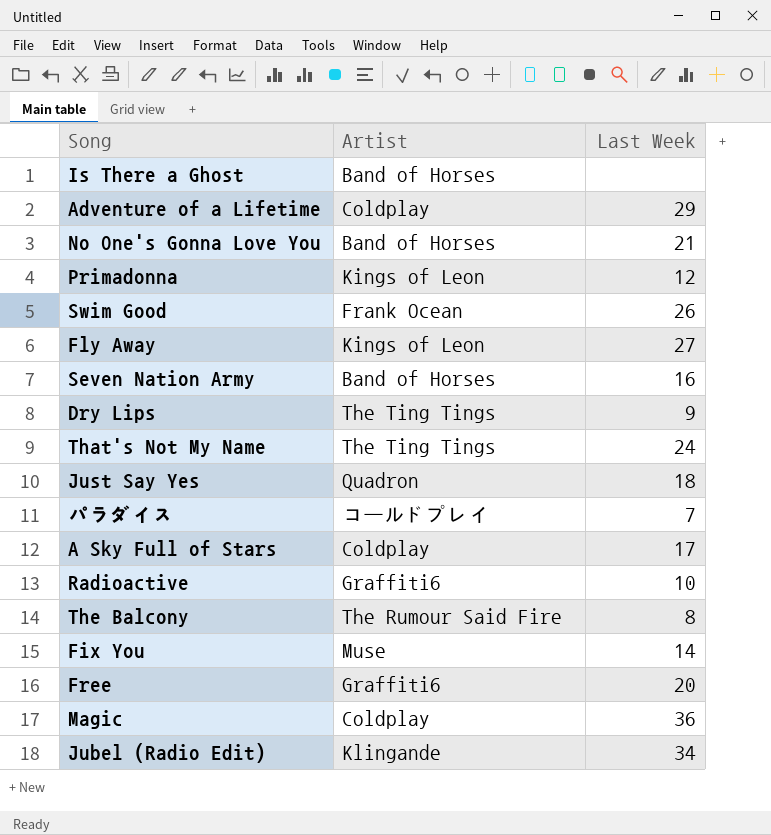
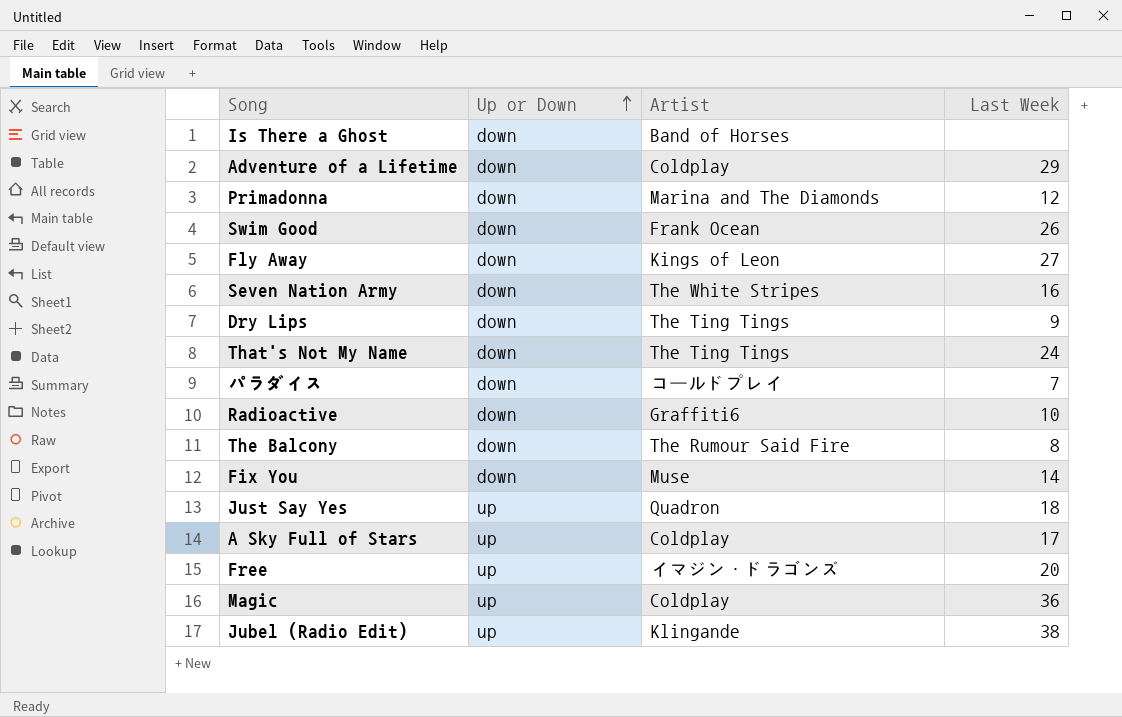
row order: none -> Up or Down ascending
column Up or Down | position: none -> 2
row No One's Gonna Love You: Band of Horses | 21 -> none
Primadonna | Artist: Kings of Leon -> Marina and The Diamonds
Seven Nation Army | Artist: Band of Horses -> The White Stripes
Free | Artist: Graffiti6 -> イマジン・ドラゴンズ
Jubel (Radio Edit) | Last Week: 34 -> 38

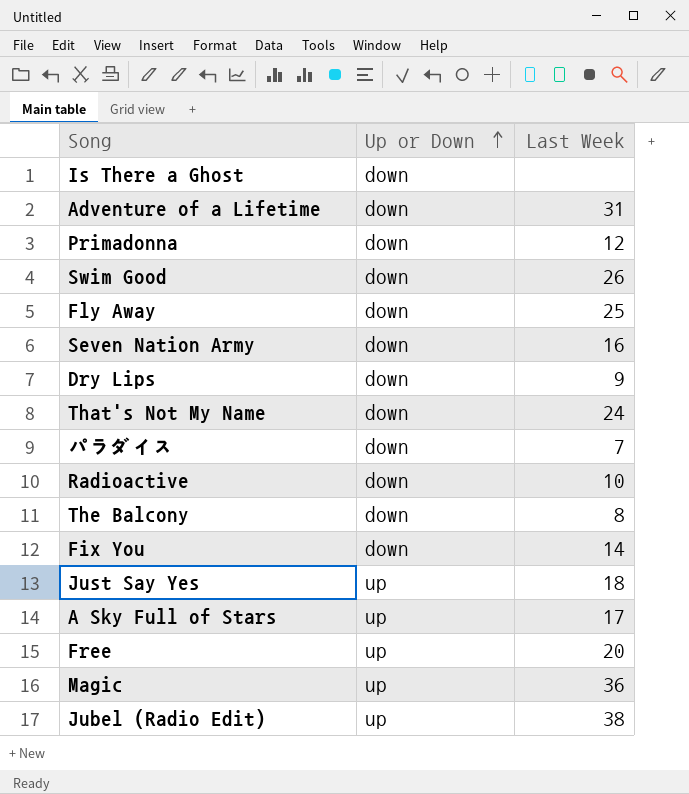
column Artist | position: 3 -> none
Adventure of a Lifetime | Last Week: 29 -> 31
Fly Away | Last Week: 27 -> 25

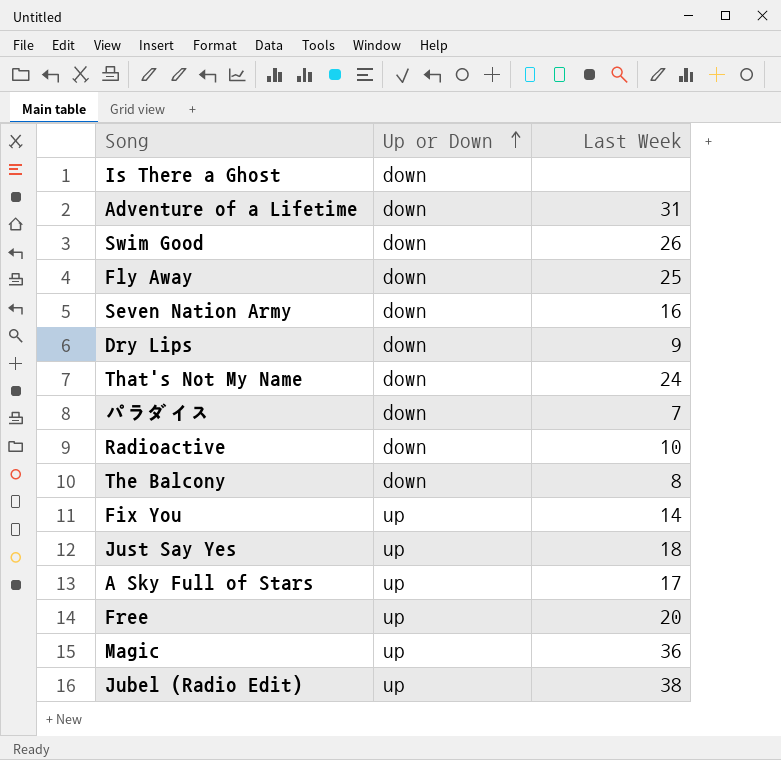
row Primadonna: down | 12 -> none
Fix You | Up or Down: down -> up

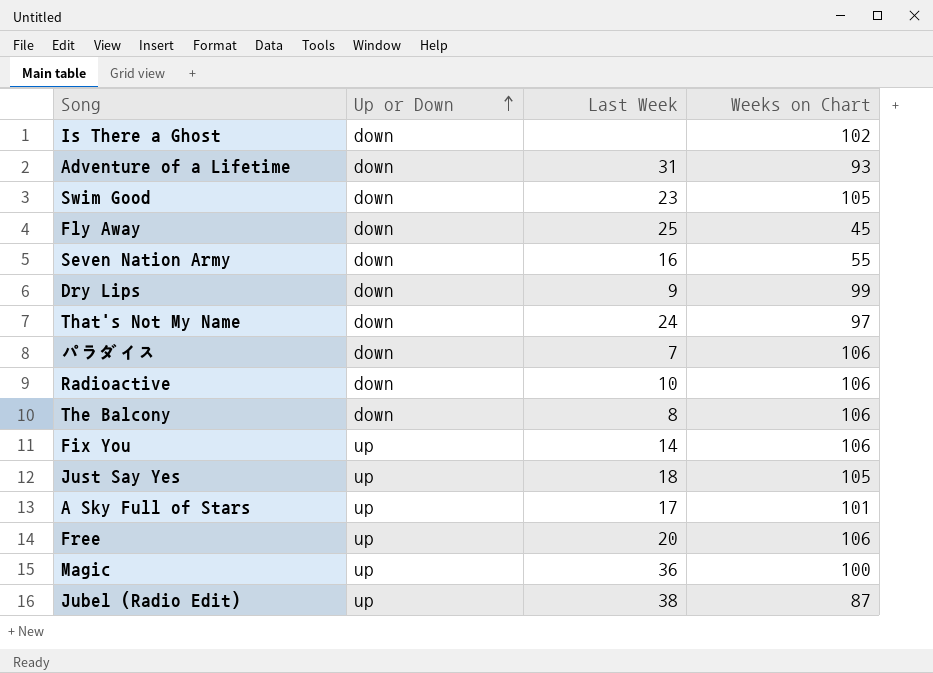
column Weeks on Chart | position: none -> 4
Swim Good | Last Week: 26 -> 23

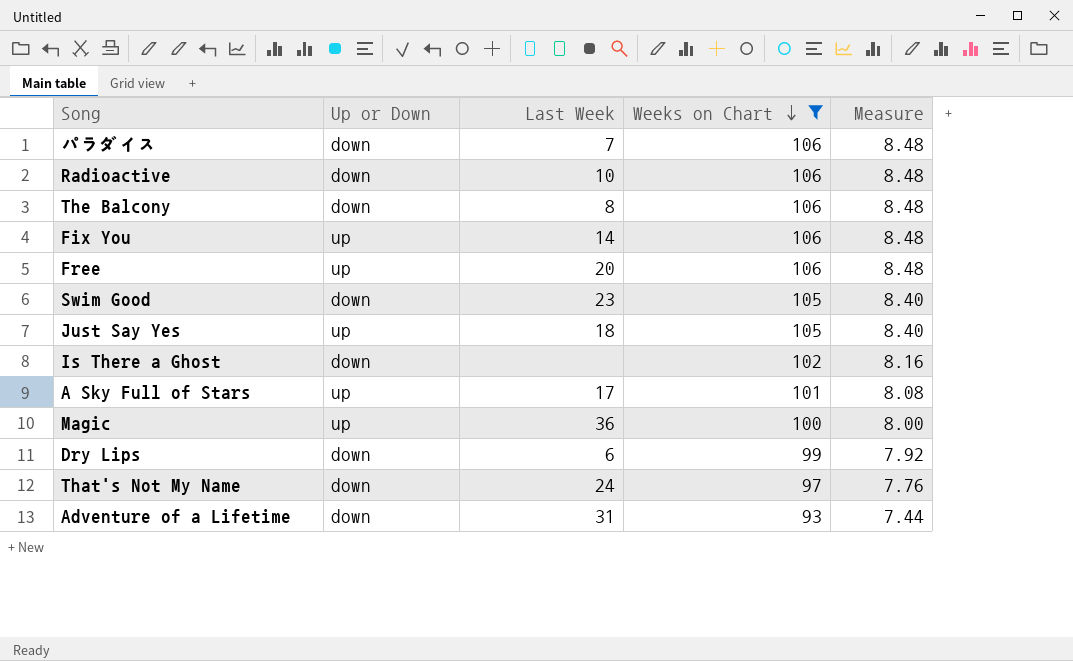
filter: none -> Weeks on Chart >= 93
row order: Up or Down ascending -> Weeks on Chart descending
column Measure | formula: none -> [Weeks on Chart] * 0.08
Dry Lips | Last Week: 9 -> 6

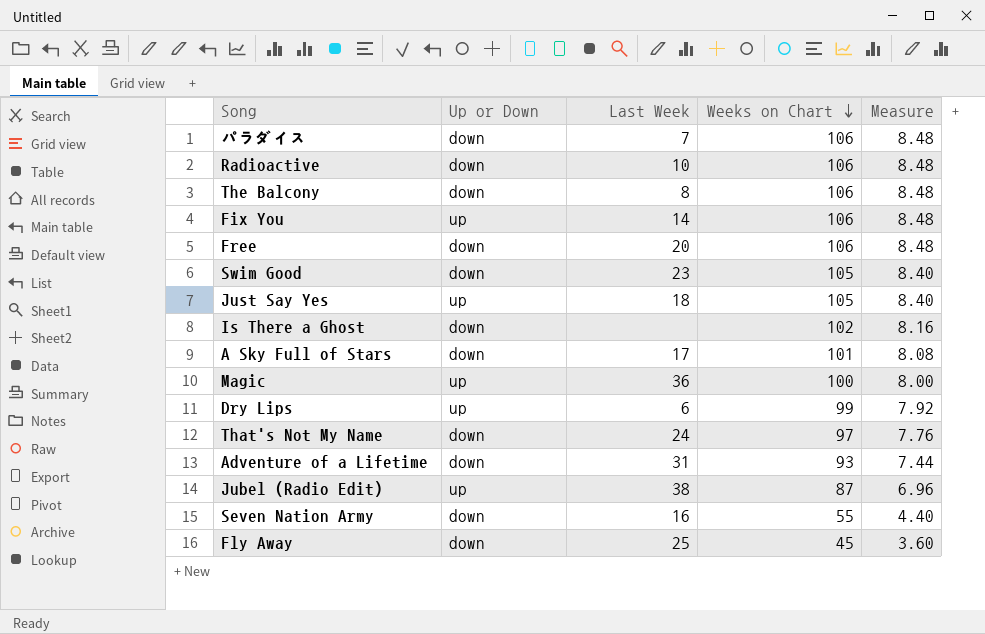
filter: Weeks on Chart >= 93 -> none
Free | Up or Down: up -> down
A Sky Full of Stars | Up or Down: up -> down
Dry Lips | Up or Down: down -> up

